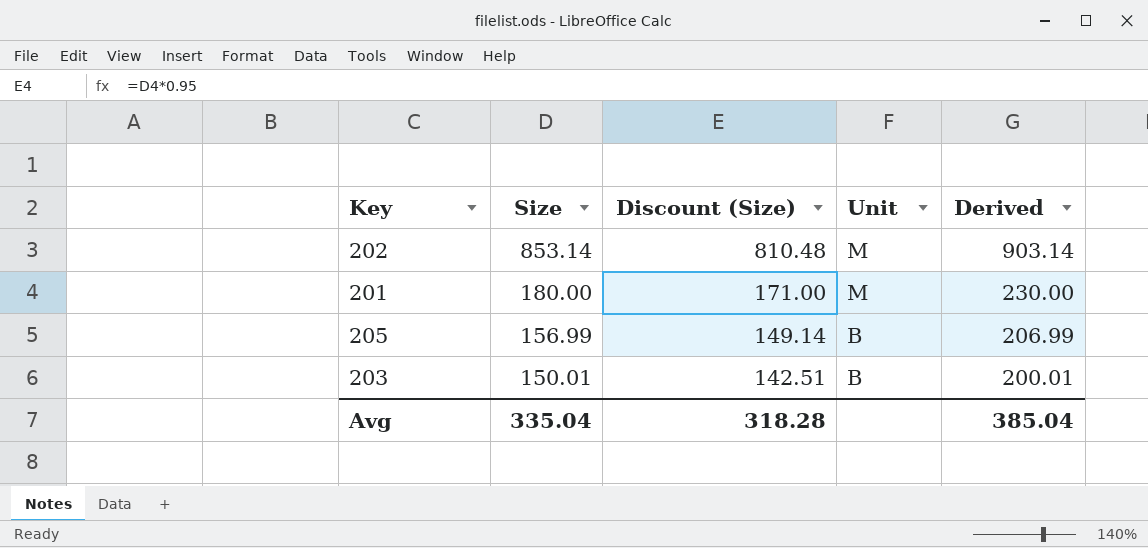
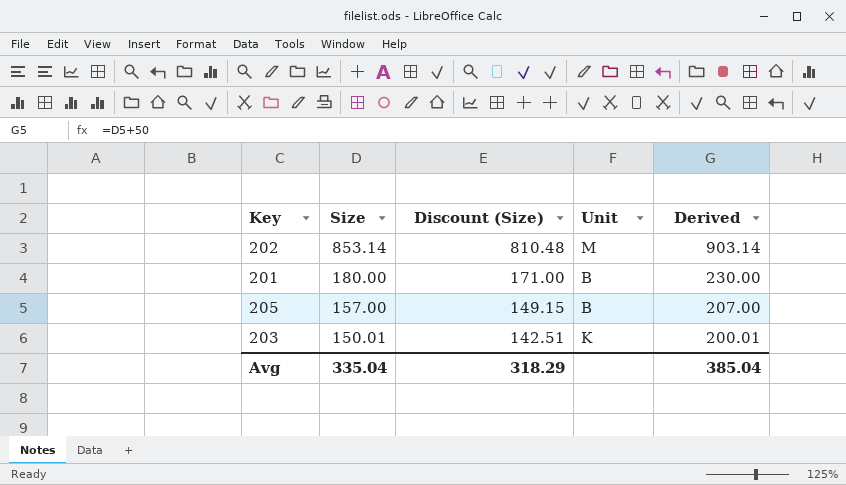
201 | Unit: M -> B
205 | Size: 156.99 -> 157.00
205 | Discount (Size): 149.14 -> 149.15
205 | Derived: 206.99 -> 207.00
203 | Unit: B -> K
Avg | Discount (Size): 318.28 -> 318.29

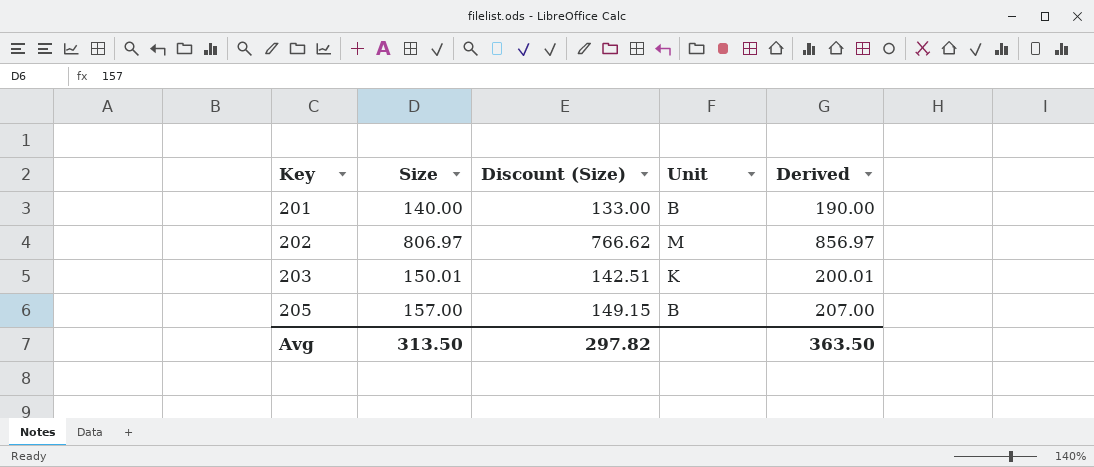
row order: Size descending -> Key ascending
201 | Size: 180.00 -> 140.00
201 | Discount (Size): 171.00 -> 133.00
201 | Derived: 230.00 -> 190.00
202 | Size: 853.14 -> 806.97
202 | Discount (Size): 810.48 -> 766.62
202 | Derived: 903.14 -> 856.97
Avg | Size: 335.04 -> 313.50
Avg | Discount (Size): 318.29 -> 297.82
Avg | Derived: 385.04 -> 363.50

